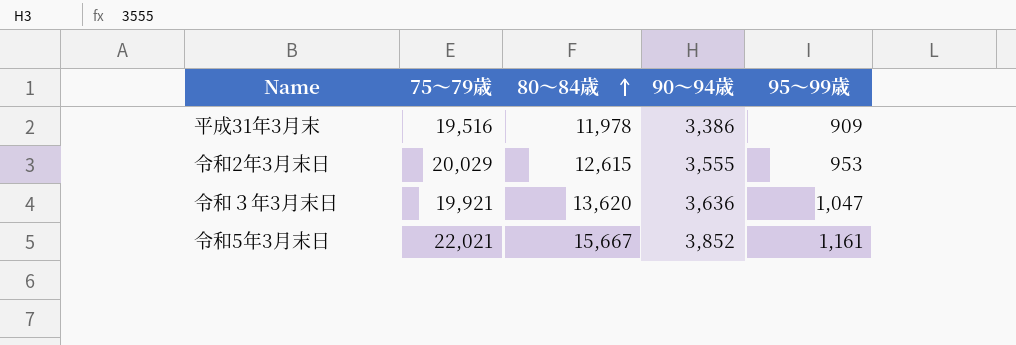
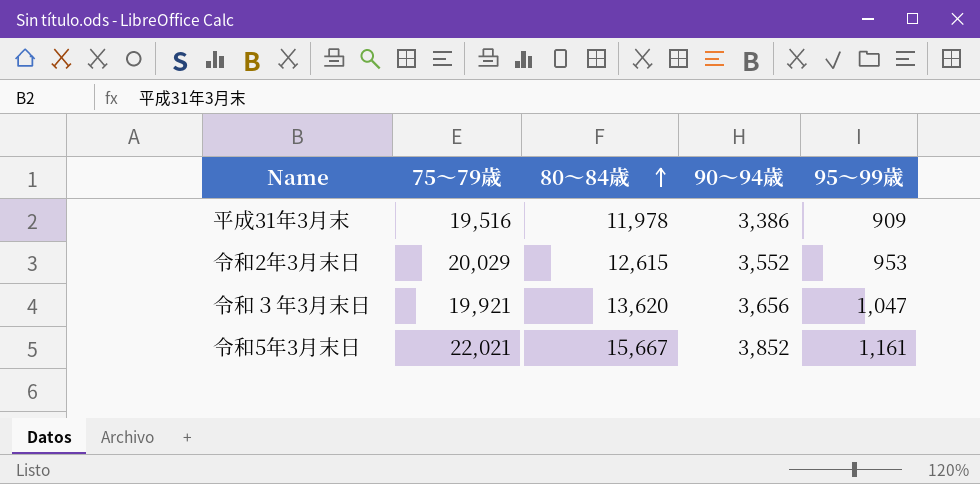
令和2年3月末日 | 90～94歳: 3,555 -> 3,552
令和３年3月末日 | 90～94歳: 3,636 -> 3,656

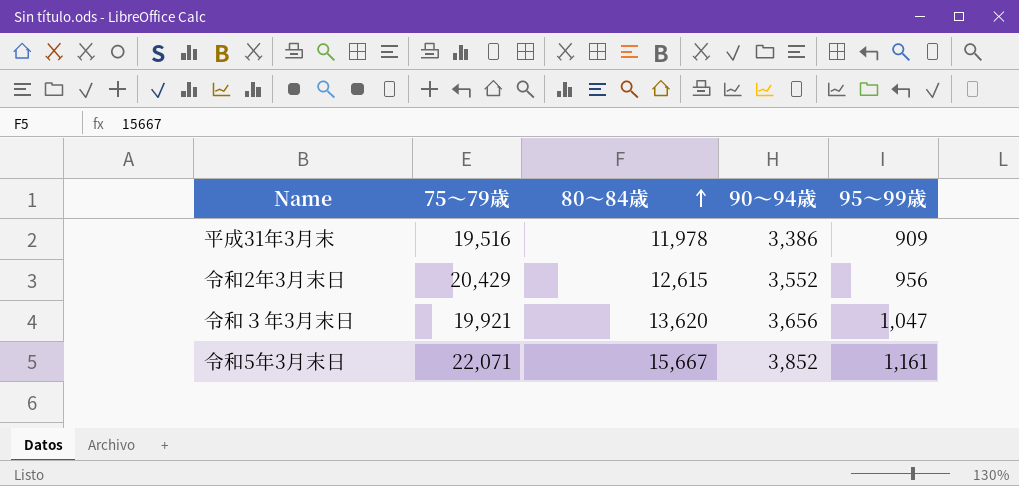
令和2年3月末日 | 75～79歳: 20,029 -> 20,429
令和2年3月末日 | 95～99歳: 953 -> 956
令和5年3月末日 | 75～79歳: 22,021 -> 22,071

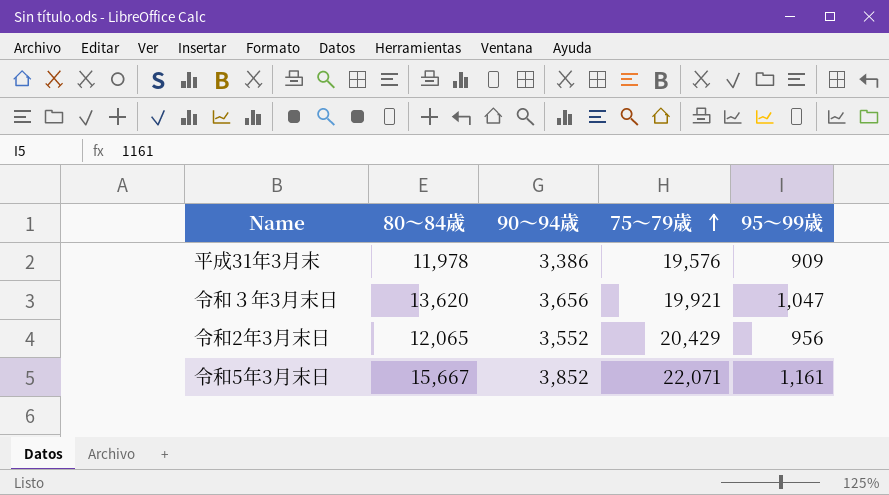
row order: 80～84歳 ascending -> 75～79歳 ascending
column 75～79歳 | position: 2 -> 4
平成31年3月末 | 75～79歳: 19,516 -> 19,576
令和2年3月末日 | 80～84歳: 12,615 -> 12,065

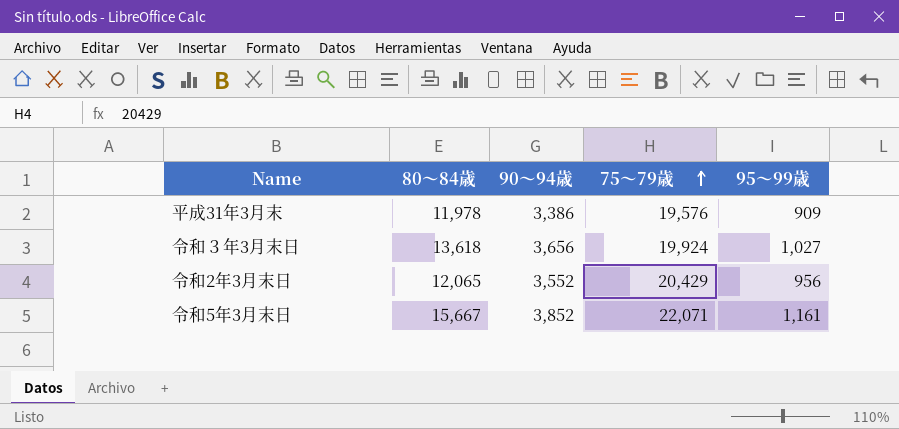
令和３年3月末日 | 80～84歳: 13,620 -> 13,618
令和３年3月末日 | 75～79歳: 19,921 -> 19,924
令和３年3月末日 | 95～99歳: 1,047 -> 1,027

